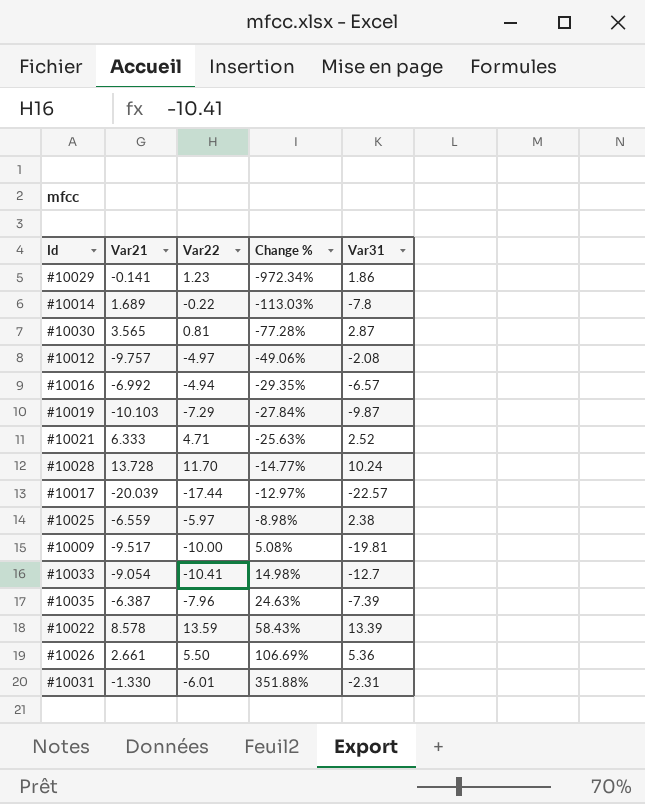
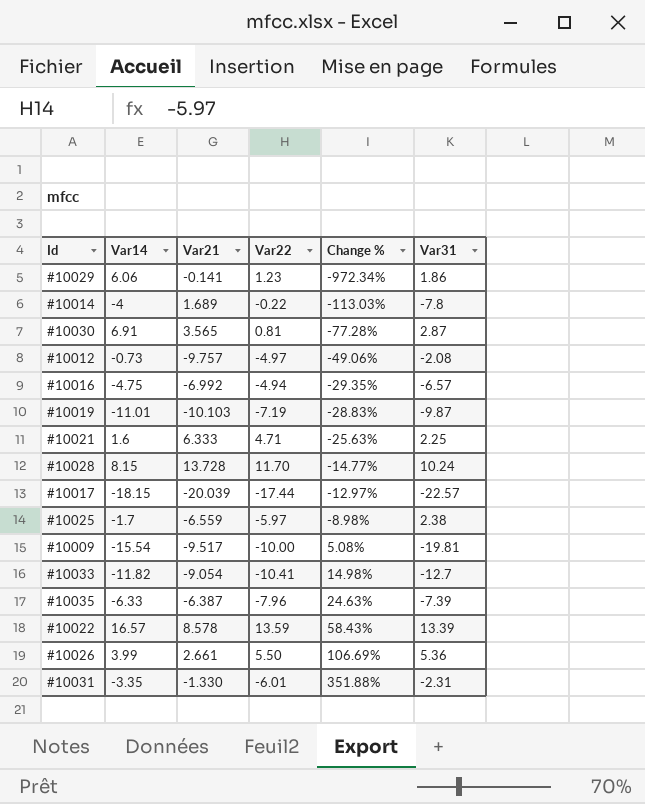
column Var14 | position: none -> 2
#10019 | Var22: -7.29 -> -7.19
#10019 | Change %: -27.84% -> -28.83%
#10021 | Var31: 2.52 -> 2.25

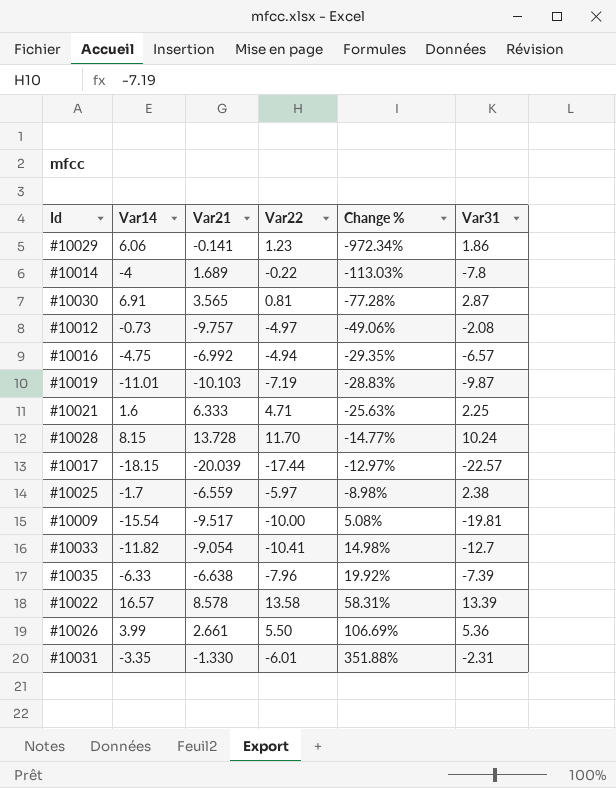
#10035 | Var21: -6.387 -> -6.638
#10035 | Change %: 24.63% -> 19.92%
#10022 | Var22: 13.59 -> 13.58
#10022 | Change %: 58.43% -> 58.31%

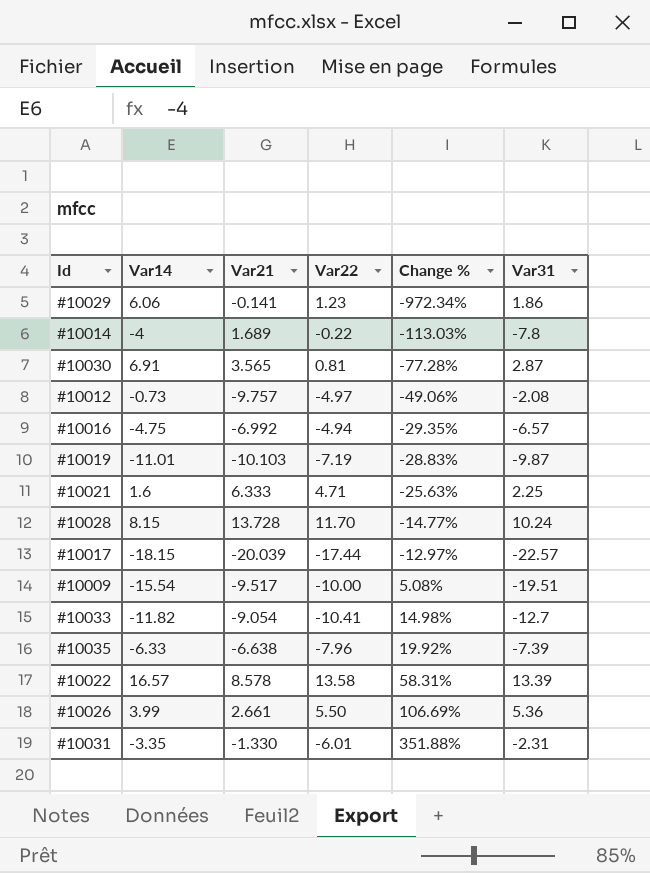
row #10025: -1.7 | -6.559 | -5.97 | -8.98% | 2.38 -> none
#10009 | Var31: -19.81 -> -19.51

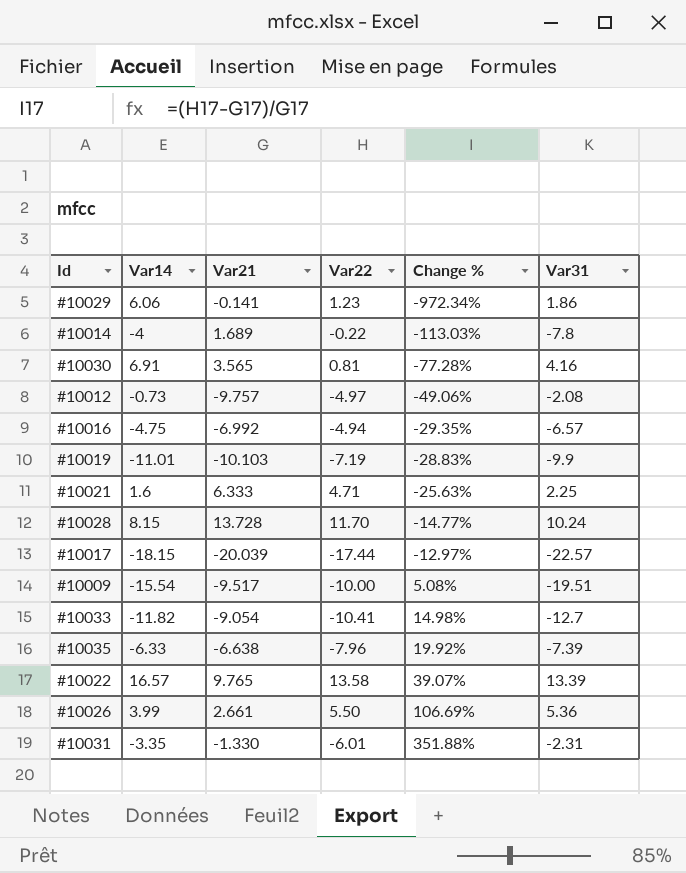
#10030 | Var31: 2.87 -> 4.16
#10019 | Var31: -9.87 -> -9.9
#10022 | Var21: 8.578 -> 9.765
#10022 | Change %: 58.31% -> 39.07%

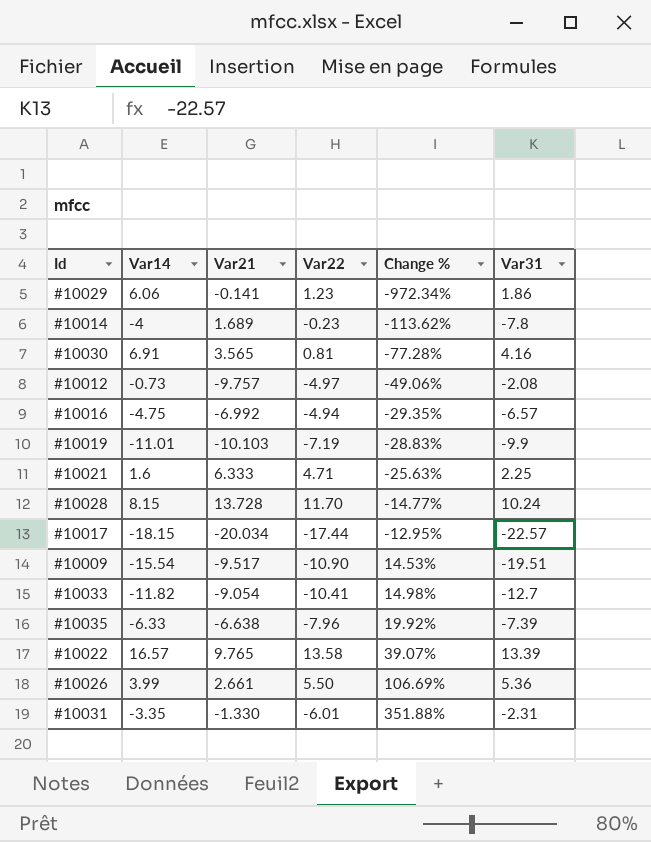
#10014 | Var22: -0.22 -> -0.23
#10014 | Change %: -113.03% -> -113.62%
#10017 | Var21: -20.039 -> -20.034
#10017 | Change %: -12.97% -> -12.95%
#10009 | Var22: -10.00 -> -10.90
#10009 | Change %: 5.08% -> 14.53%

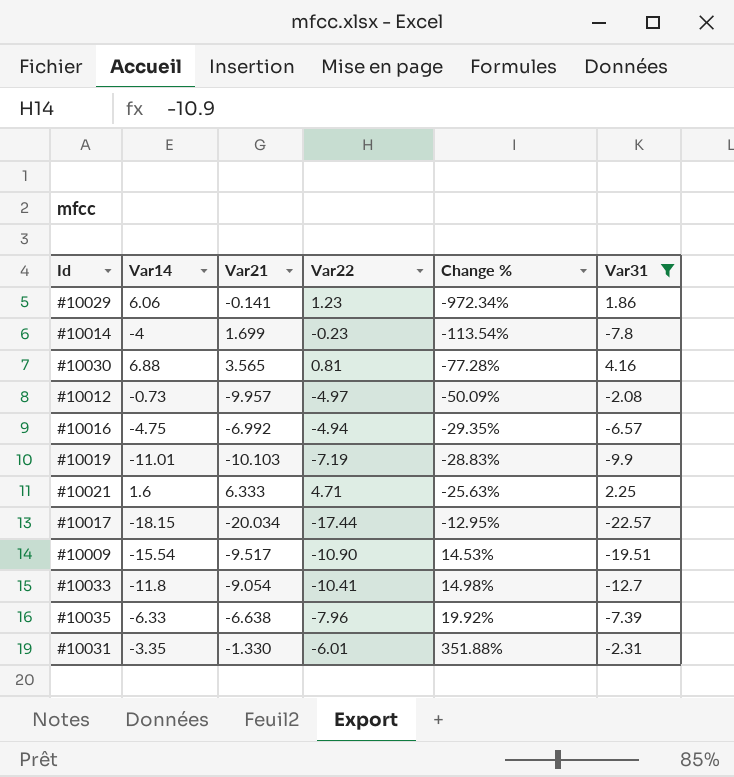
filter: none -> Var31 <= 4.16
#10014 | Var21: 1.689 -> 1.699
#10014 | Change %: -113.62% -> -113.54%
#10030 | Var14: 6.91 -> 6.88
#10012 | Var21: -9.757 -> -9.957
#10012 | Change %: -49.06% -> -50.09%
#10033 | Var14: -11.82 -> -11.8

